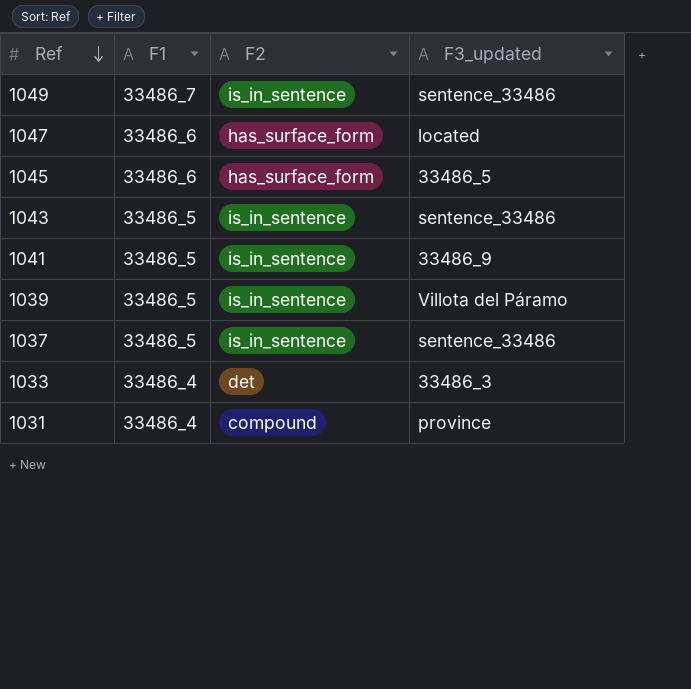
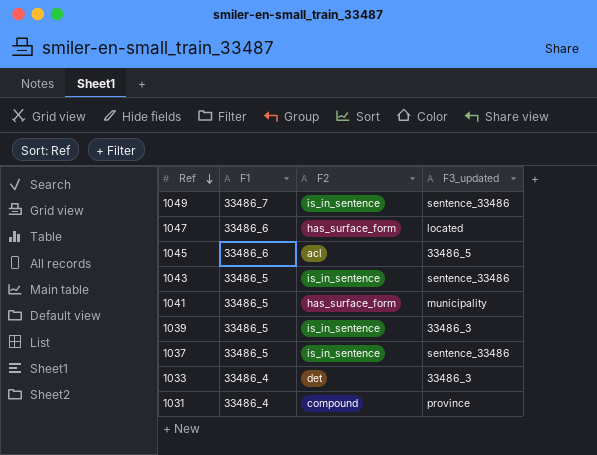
1045 | F2: has_surface_form -> acl
1041 | F2: is_in_sentence -> has_surface_form
1041 | F3_updated: 33486_9 -> municipality
1039 | F3_updated: Villota del Páramo -> 33486_3

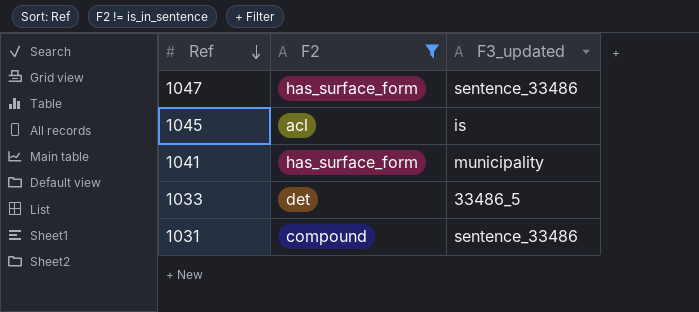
filter: none -> F2 != is_in_sentence
column F1 | position: 2 -> none
1047 | F3_updated: located -> sentence_33486
1045 | F3_updated: 33486_5 -> is
1033 | F3_updated: 33486_3 -> 33486_5
1031 | F3_updated: province -> sentence_33486

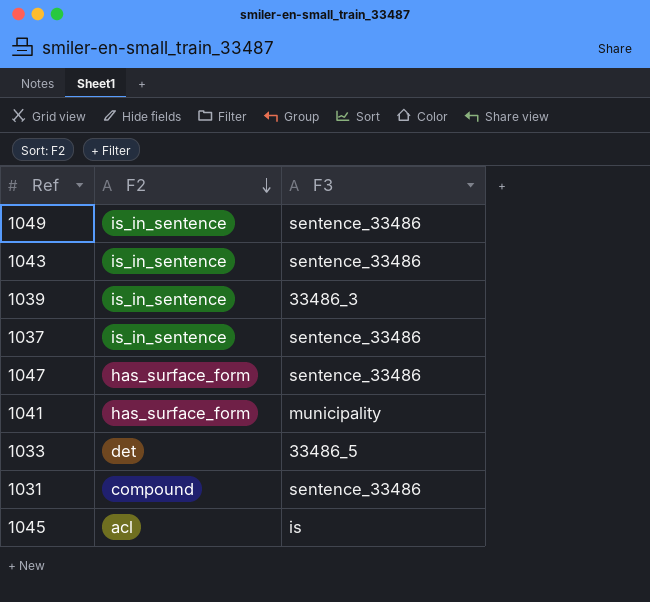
filter: F2 != is_in_sentence -> none
row order: Ref descending -> F2 descending
column name: F3_updated -> F3

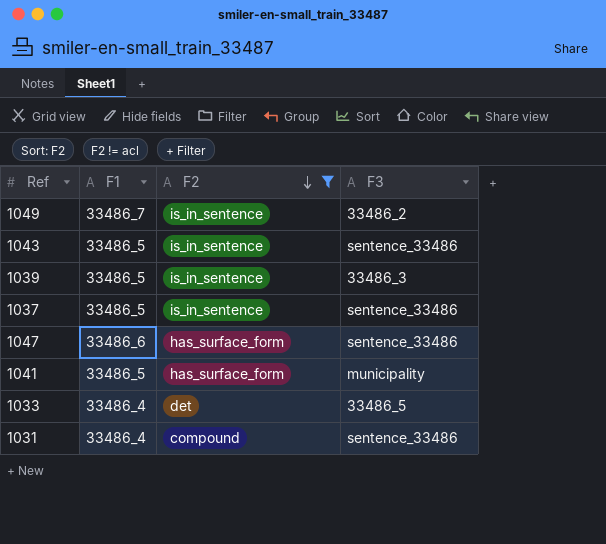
filter: none -> F2 != acl
column F1 | position: none -> 2
1049 | F3: sentence_33486 -> 33486_2

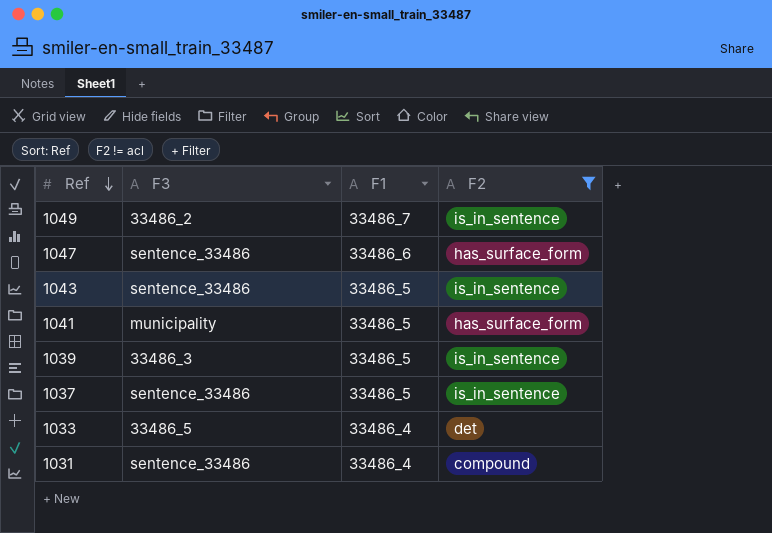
row order: F2 descending -> Ref descending
column F3 | position: 4 -> 2

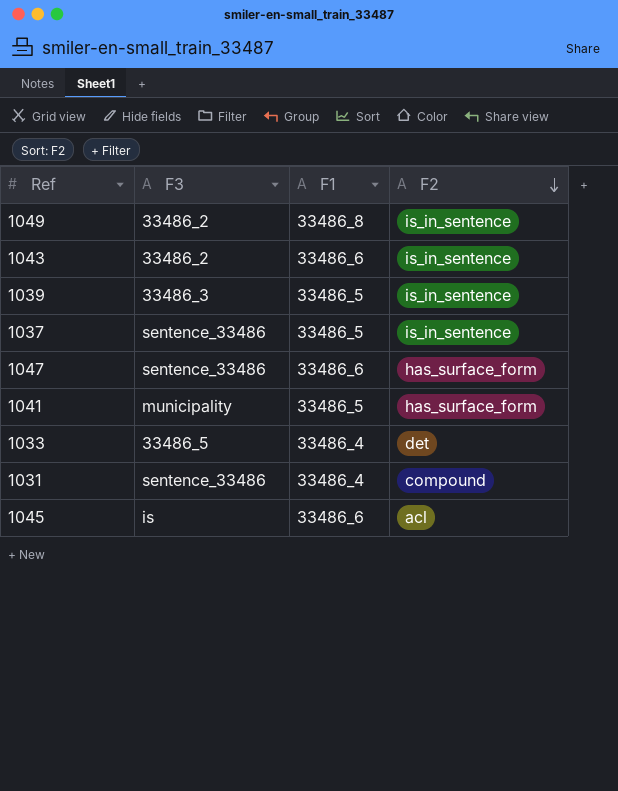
filter: F2 != acl -> none
row order: Ref descending -> F2 descending
1049 | F1: 33486_7 -> 33486_8
1043 | F3: sentence_33486 -> 33486_2
1043 | F1: 33486_5 -> 33486_6

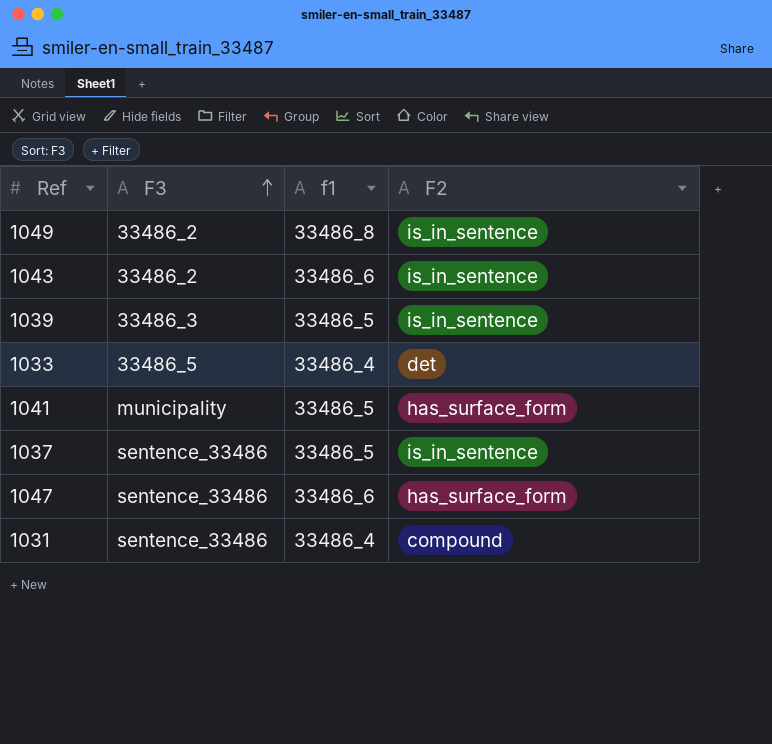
row order: F2 descending -> F3 ascending
column name: F1 -> f1
row 1045: is | 33486_6 | acl -> none

